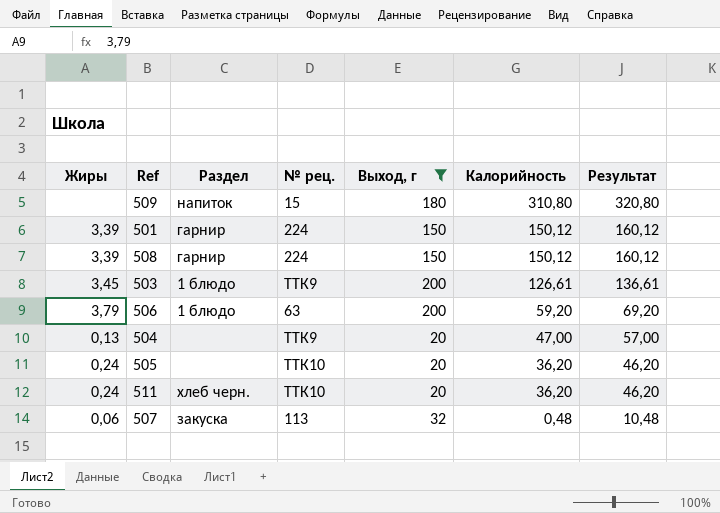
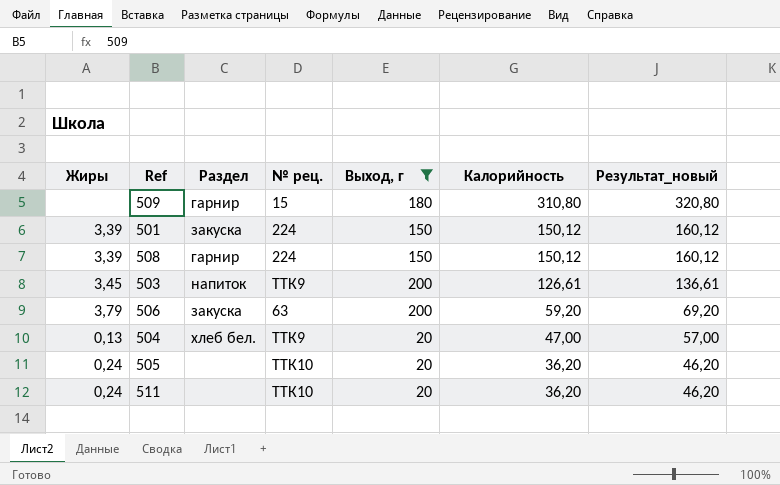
column name: Результат -> Результат_новый
row 507: 0,06 | закуска | 113 | 32 | 0,48 | 10,48 -> none
509 | Раздел: напиток -> гарнир
501 | Раздел: гарнир -> закуска
503 | Раздел: 1 блюдо -> напиток
506 | Раздел: 1 блюдо -> закуска
504 | Раздел: none -> хлеб бел.
511 | Раздел: хлеб черн. -> none

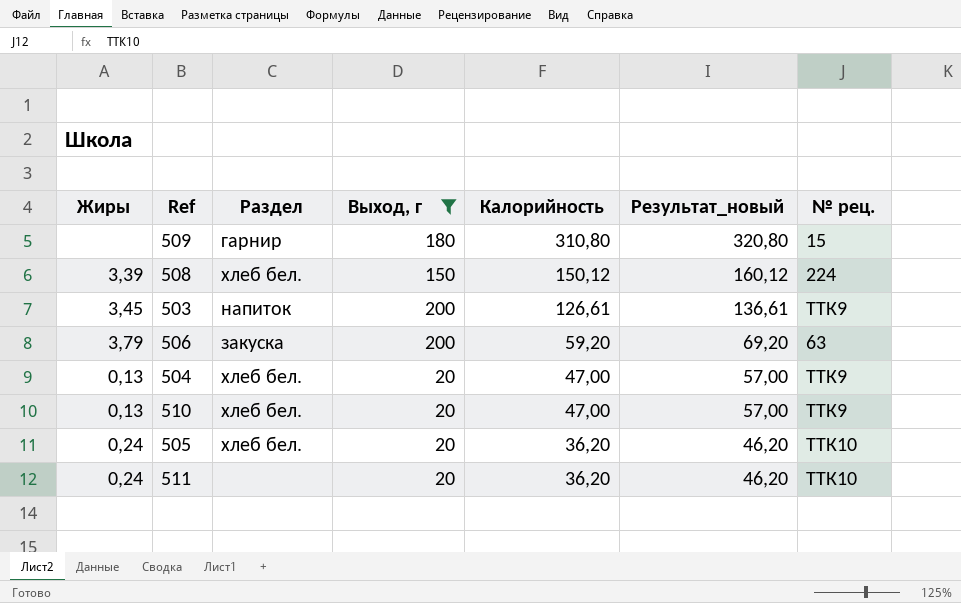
column № рец. | position: 4 -> 7
row 501: 3,39 | закуска | 224 | 150 | 150,12 | 160,12 -> none
508 | Раздел: гарнир -> хлеб бел.
row 510: none -> 0,13 | хлеб бел. | 20 | 47,00 | 57,00 | ТТК9
505 | Раздел: none -> хлеб бел.

